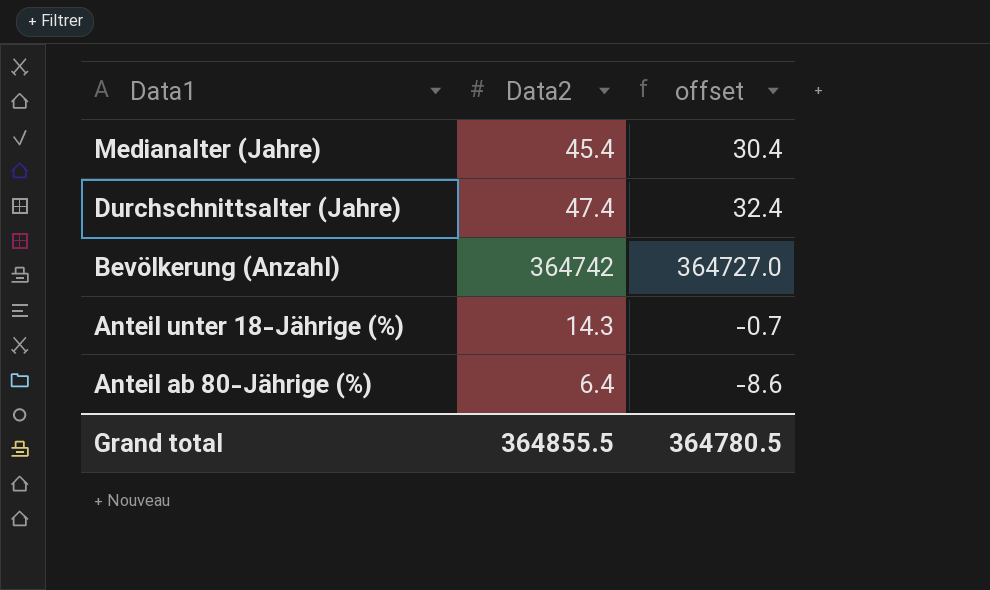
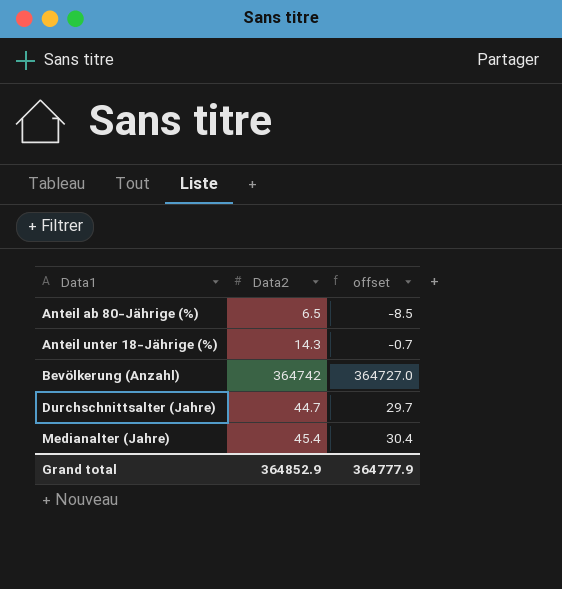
row order: Data1 descending -> Data1 ascending
Anteil ab 80-Jährige (%) | Data2: 6.4 -> 6.5
Anteil ab 80-Jährige (%) | offset: -8.6 -> -8.5
Durchschnittsalter (Jahre) | Data2: 47.4 -> 44.7
Durchschnittsalter (Jahre) | offset: 32.4 -> 29.7
Grand total | Data2: 364855.5 -> 364852.9
Grand total | offset: 364780.5 -> 364777.9

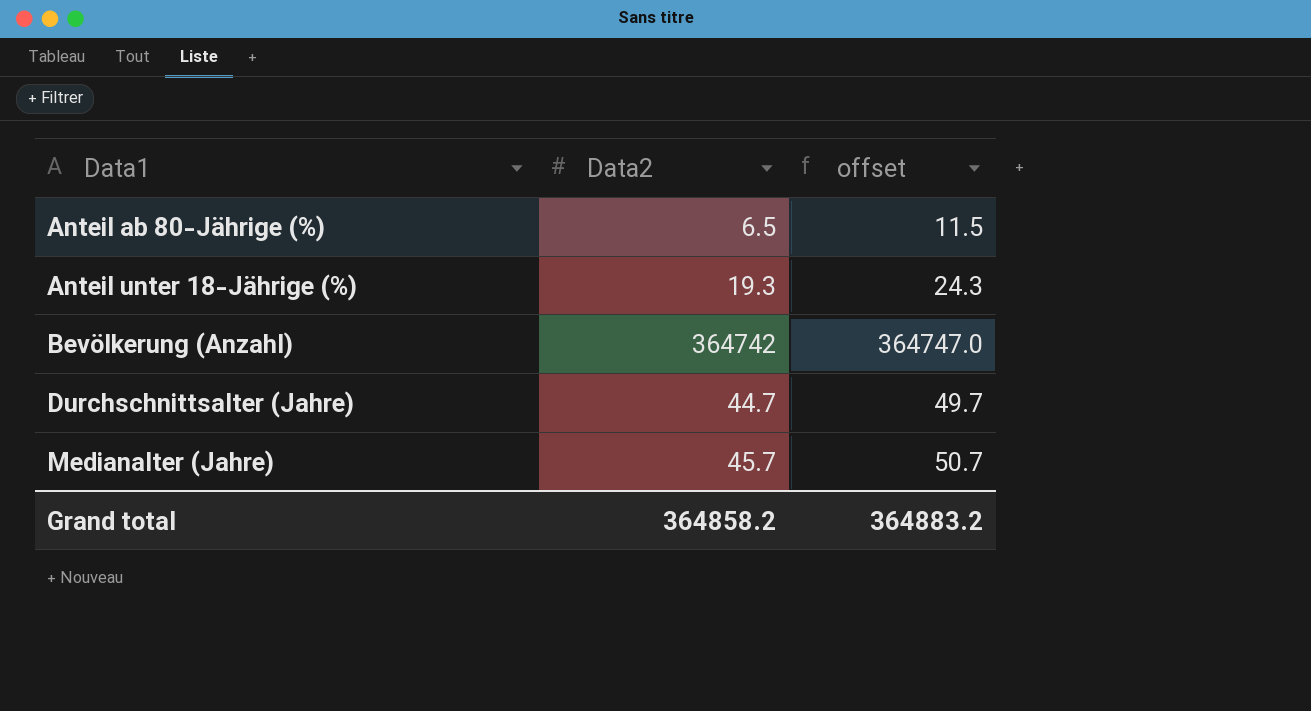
column offset | formula: [Data2] - 15 -> [Data2] + 5
Anteil unter 18-Jährige (%) | Data2: 14.3 -> 19.3
Medianalter (Jahre) | Data2: 45.4 -> 45.7
Grand total | Data2: 364852.9 -> 364858.2
Grand total | offset: 364777.9 -> 364883.2

